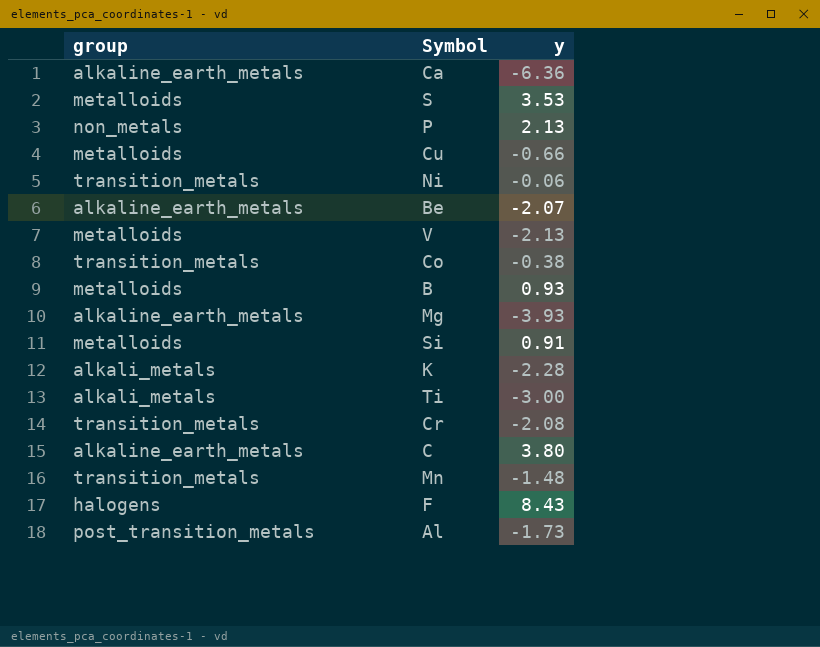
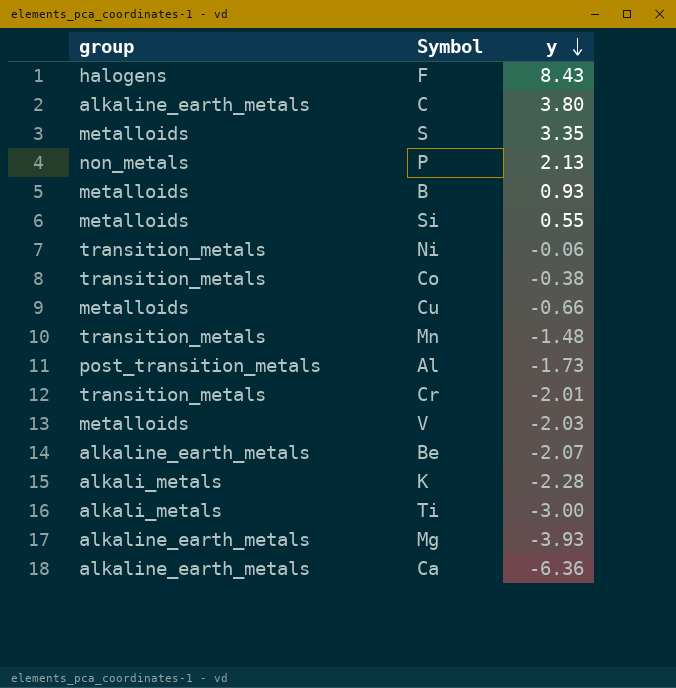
row order: none -> y descending
S | y: 3.53 -> 3.35
Si | y: 0.91 -> 0.55
Cr | y: -2.08 -> -2.01
V | y: -2.13 -> -2.03

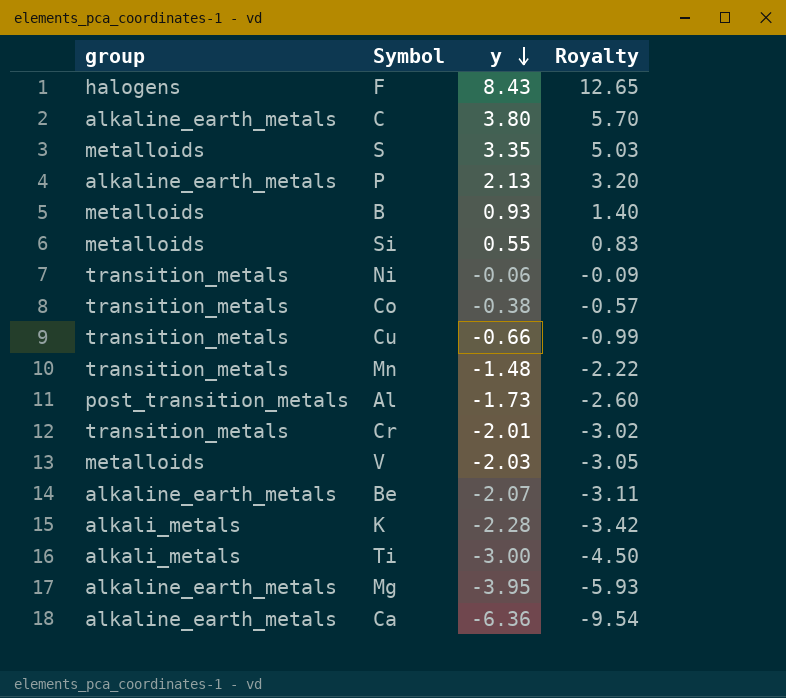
column Royalty | formula: none -> [y] * 1.5
P | group: non_metals -> alkaline_earth_metals
Cu | group: metalloids -> transition_metals
Mg | y: -3.93 -> -3.95

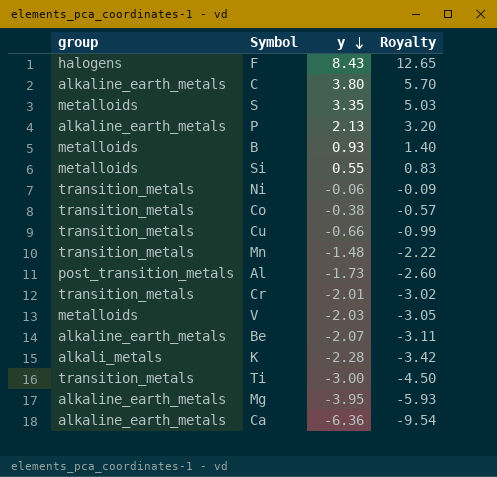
Ti | group: alkali_metals -> transition_metals

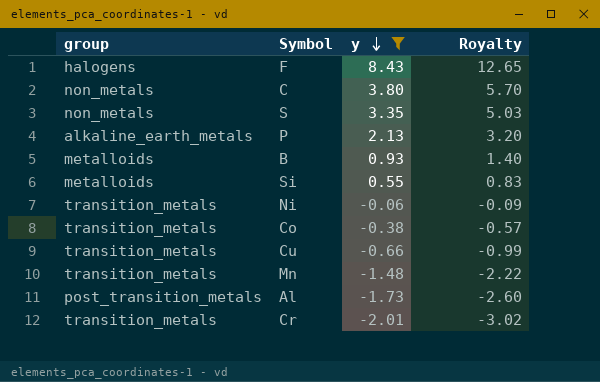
filter: none -> y >= -2.01
C | group: alkaline_earth_metals -> non_metals
S | group: metalloids -> non_metals

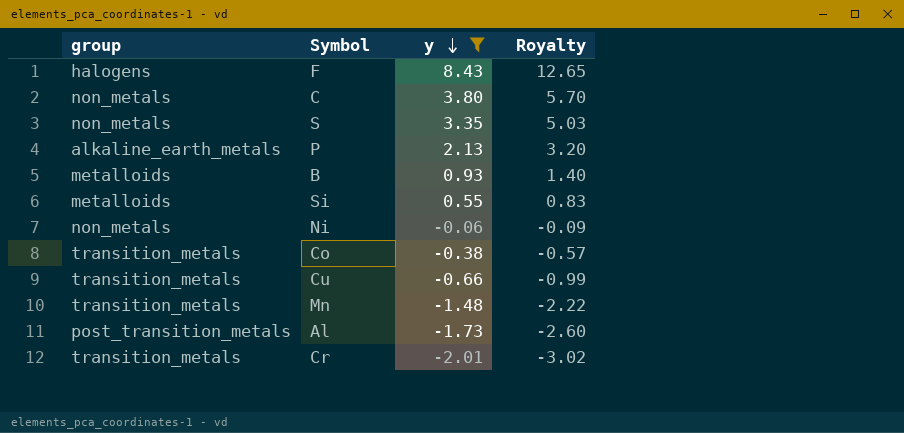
Ni | group: transition_metals -> non_metals

